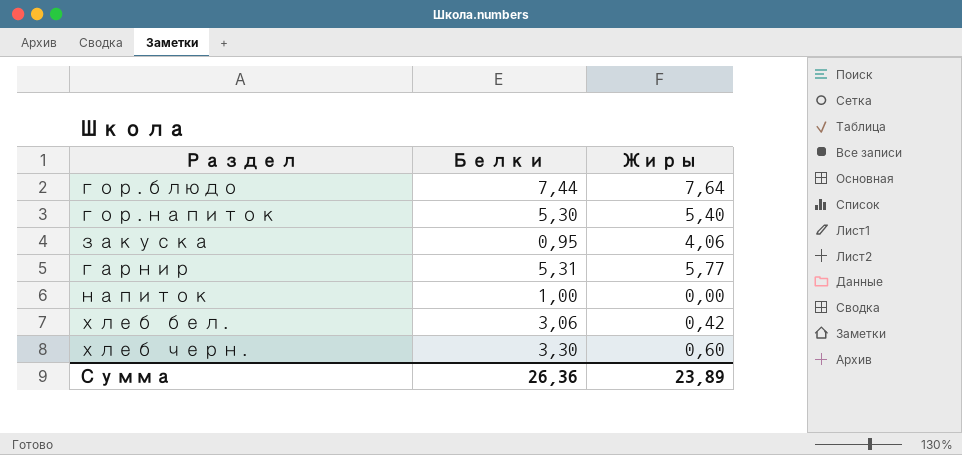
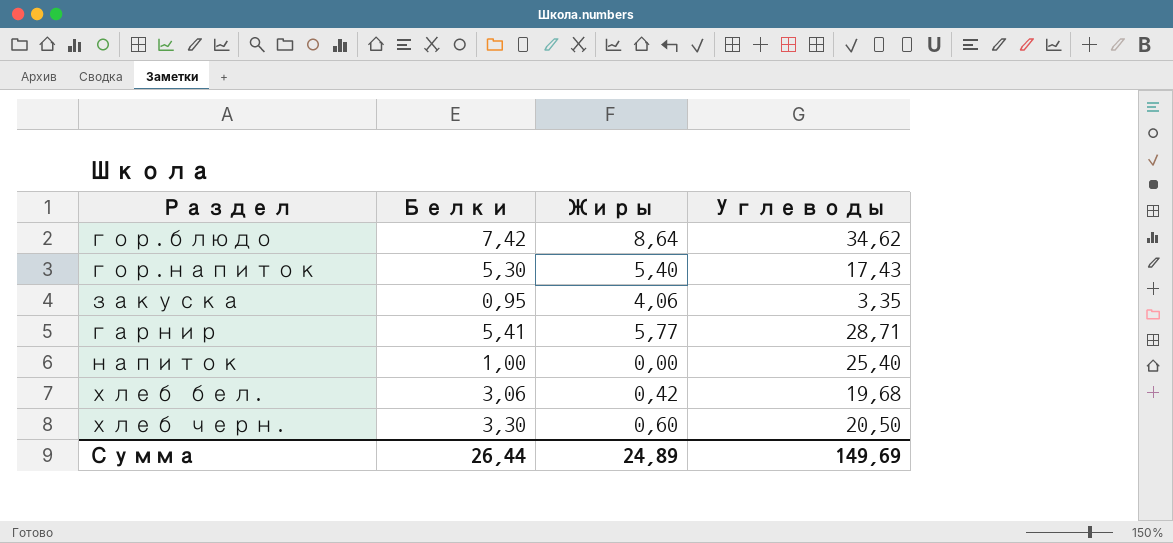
column Углеводы | position: none -> 4
гор.блюдо | Белки: 7,44 -> 7,42
гор.блюдо | Жиры: 7,64 -> 8,64
гарнир | Белки: 5,31 -> 5,41
Сумма | Белки: 26,36 -> 26,44
Сумма | Жиры: 23,89 -> 24,89

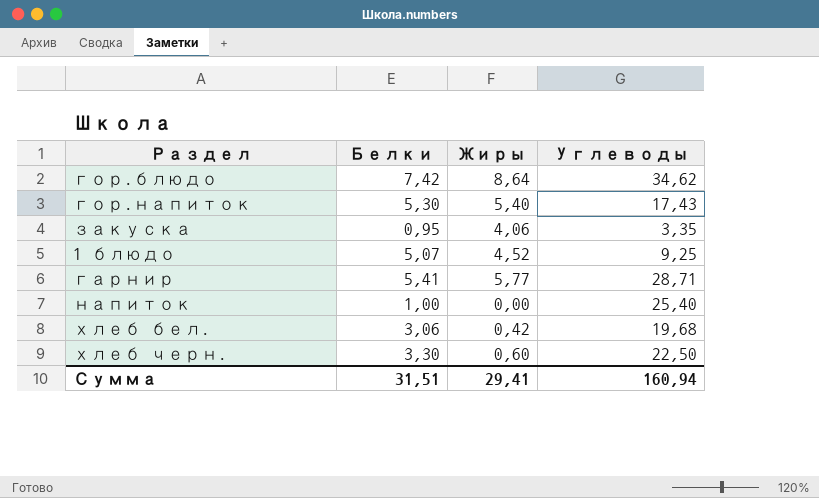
row 1 блюдо: none -> 5,07 | 4,52 | 9,25
хлеб черн. | Углеводы: 20,50 -> 22,50
Сумма | Белки: 26,44 -> 31,51
Сумма | Жиры: 24,89 -> 29,41
Сумма | Углеводы: 149,69 -> 160,94

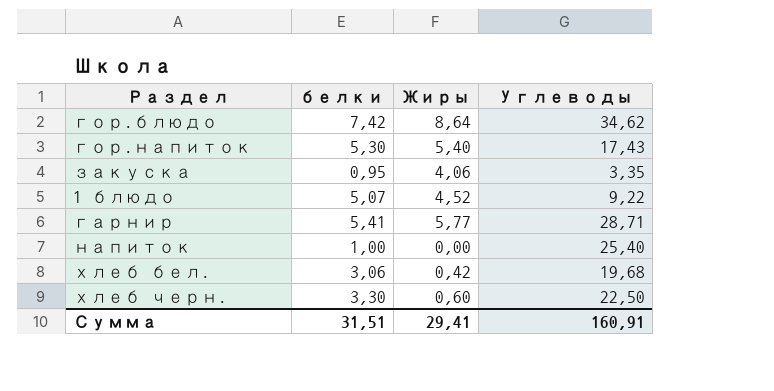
column name: Белки -> белки
1 блюдо | Углеводы: 9,25 -> 9,22
Сумма | Углеводы: 160,94 -> 160,91

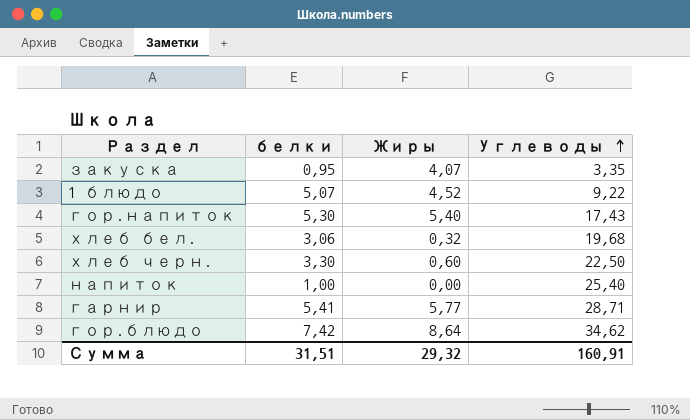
row order: none -> Углеводы ascending
закуска | Жиры: 4,06 -> 4,07
хлеб бел. | Жиры: 0,42 -> 0,32
Сумма | Жиры: 29,41 -> 29,32

